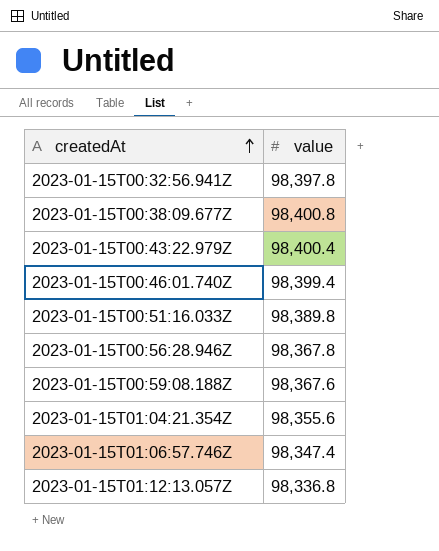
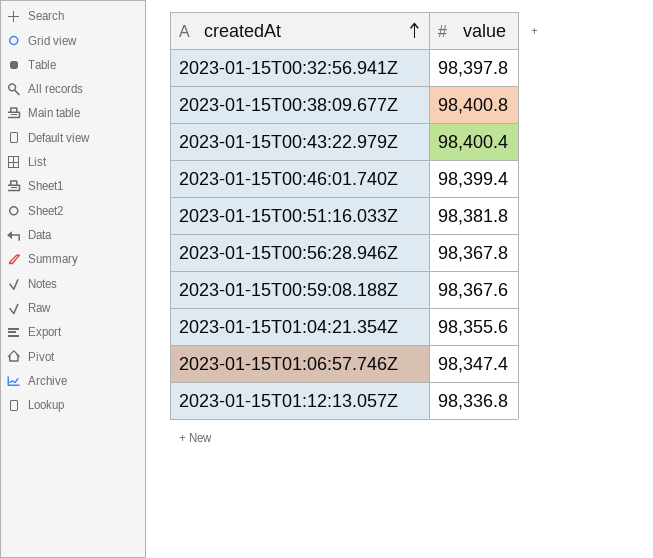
2023-01-15T00:51:16.033Z | value: 98,389.8 -> 98,381.8

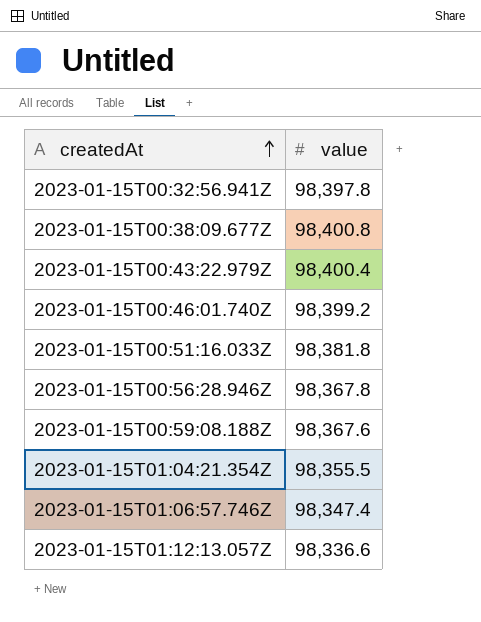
2023-01-15T00:46:01.740Z | value: 98,399.4 -> 98,399.2
2023-01-15T01:04:21.354Z | value: 98,355.6 -> 98,355.5
2023-01-15T01:12:13.057Z | value: 98,336.8 -> 98,336.6

